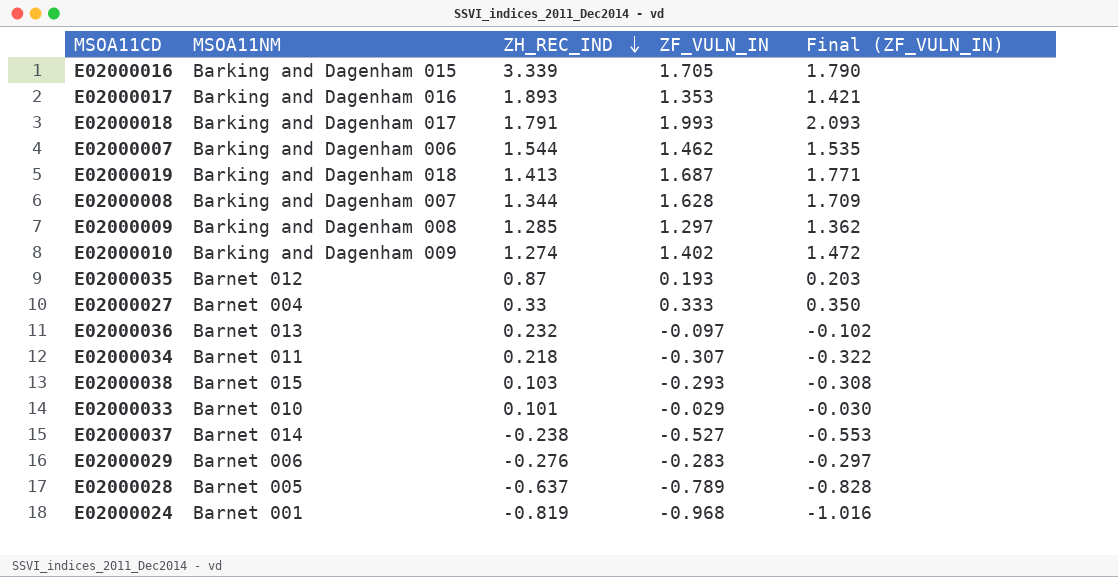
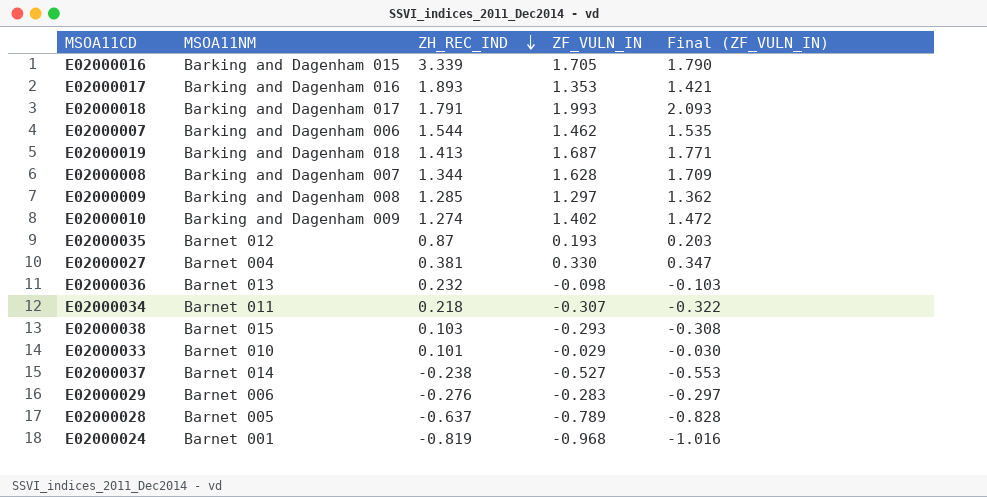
E02000027 | ZH_REC_IND: 0.33 -> 0.381
E02000027 | ZF_VULN_IN: 0.333 -> 0.330
E02000027 | Final (ZF_VULN_IN): 0.350 -> 0.347
E02000036 | ZF_VULN_IN: -0.097 -> -0.098
E02000036 | Final (ZF_VULN_IN): -0.102 -> -0.103

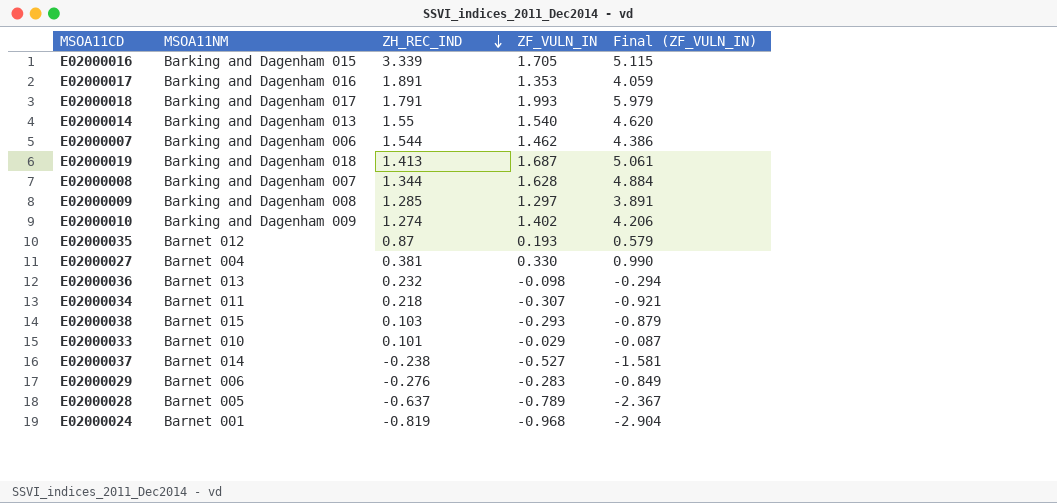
column Final (ZF_VULN_IN) | formula: [ZF_VULN_IN] * 1.05 -> [ZF_VULN_IN] * 3
E02000017 | ZH_REC_IND: 1.893 -> 1.891
row E02000014: none -> Barking and Dagenham 013 | 1.55 | 1.540 | 4.620

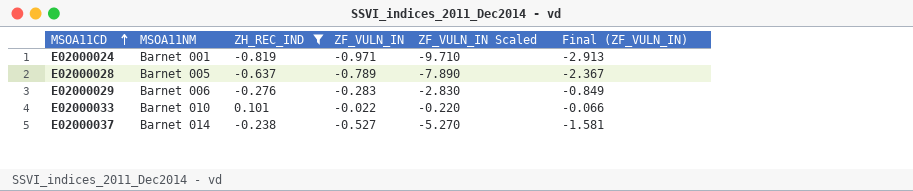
filter: none -> ZH_REC_IND <= 0.101
row order: ZH_REC_IND descending -> MSOA11CD ascending
column ZF_VULN_IN Scaled | formula: none -> [ZF_VULN_IN] * 10
E02000024 | ZF_VULN_IN: -0.968 -> -0.971
E02000024 | Final (ZF_VULN_IN): -2.904 -> -2.913
E02000033 | ZF_VULN_IN: -0.029 -> -0.022
E02000033 | Final (ZF_VULN_IN): -0.087 -> -0.066

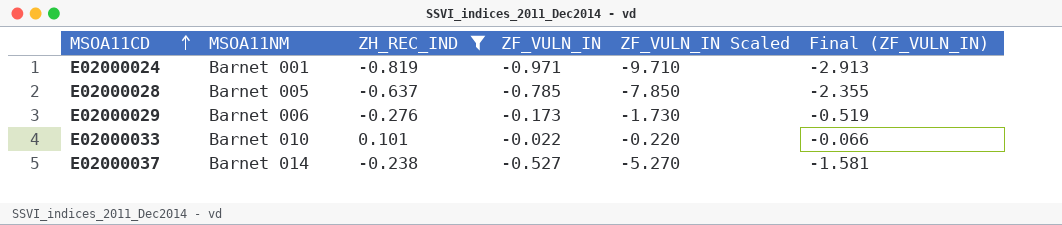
E02000028 | ZF_VULN_IN: -0.789 -> -0.785
E02000028 | ZF_VULN_IN Scaled: -7.890 -> -7.850
E02000028 | Final (ZF_VULN_IN): -2.367 -> -2.355
E02000029 | ZF_VULN_IN: -0.283 -> -0.173
E02000029 | ZF_VULN_IN Scaled: -2.830 -> -1.730
E02000029 | Final (ZF_VULN_IN): -0.849 -> -0.519

